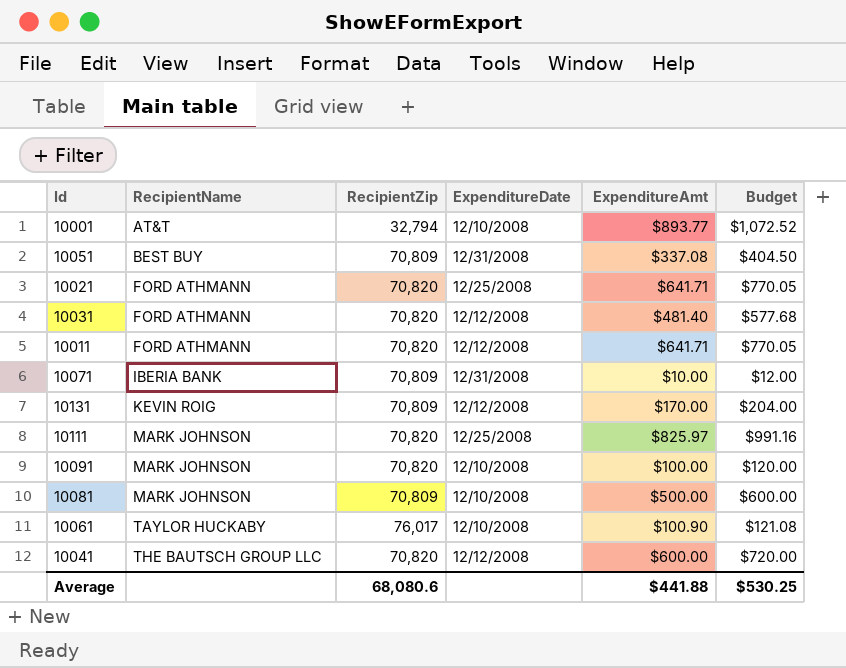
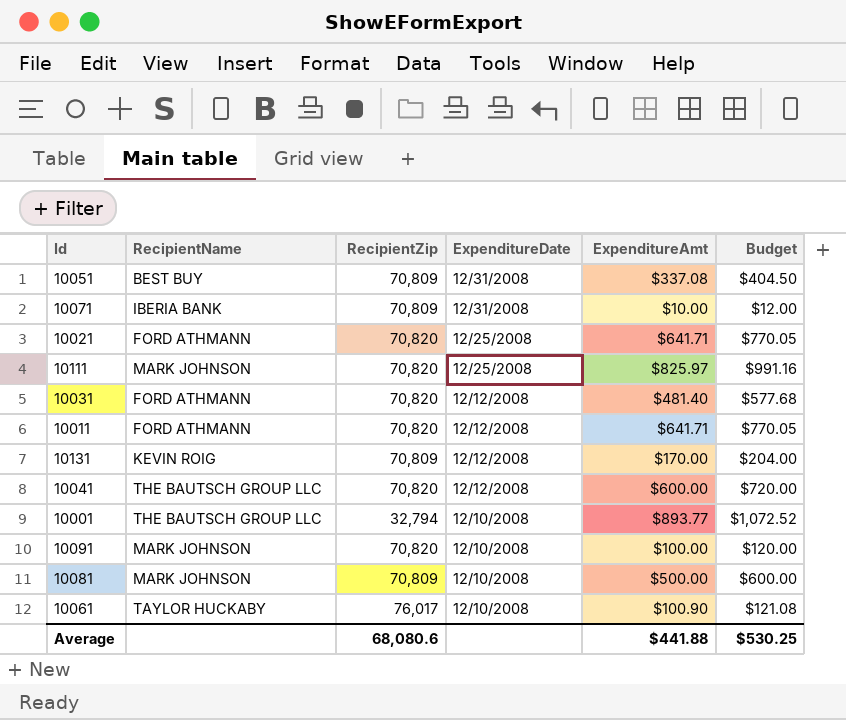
row order: RecipientName ascending -> ExpenditureDate descending
10001 | RecipientName: AT&T -> THE BAUTSCH GROUP LLC

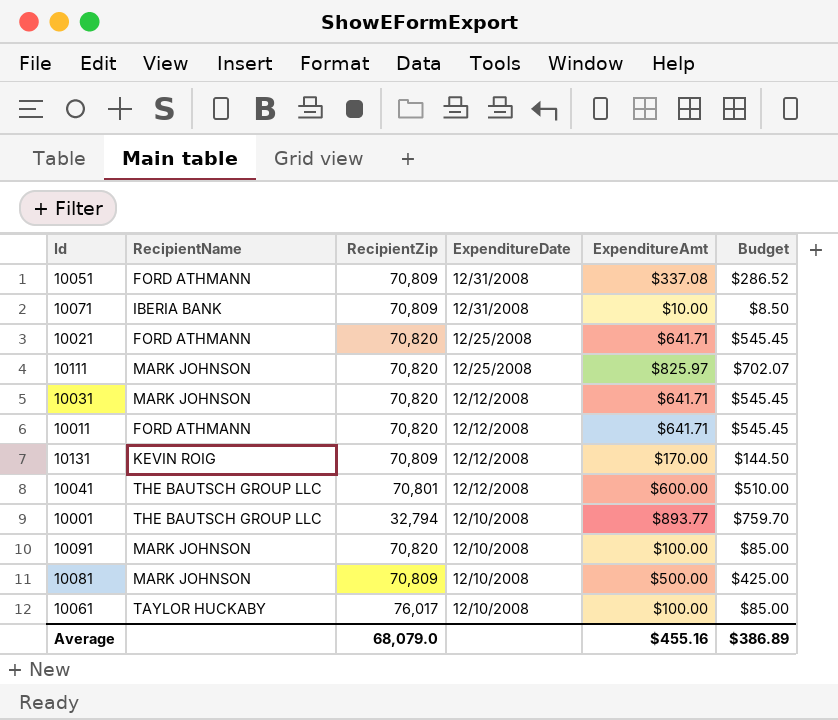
column Budget | formula: [ExpenditureAmt] * 1.2 -> [ExpenditureAmt] * 0.85
10051 | RecipientName: BEST BUY -> FORD ATHMANN
10031 | RecipientName: FORD ATHMANN -> MARK JOHNSON
10031 | ExpenditureAmt: $481.40 -> $641.71
10041 | RecipientZip: 70,820 -> 70,801
10061 | ExpenditureAmt: $100.90 -> $100.00
Average | RecipientZip: 68,080.6 -> 68,079.0
Average | ExpenditureAmt: $441.88 -> $455.16
Average | Budget: $530.25 -> $386.89

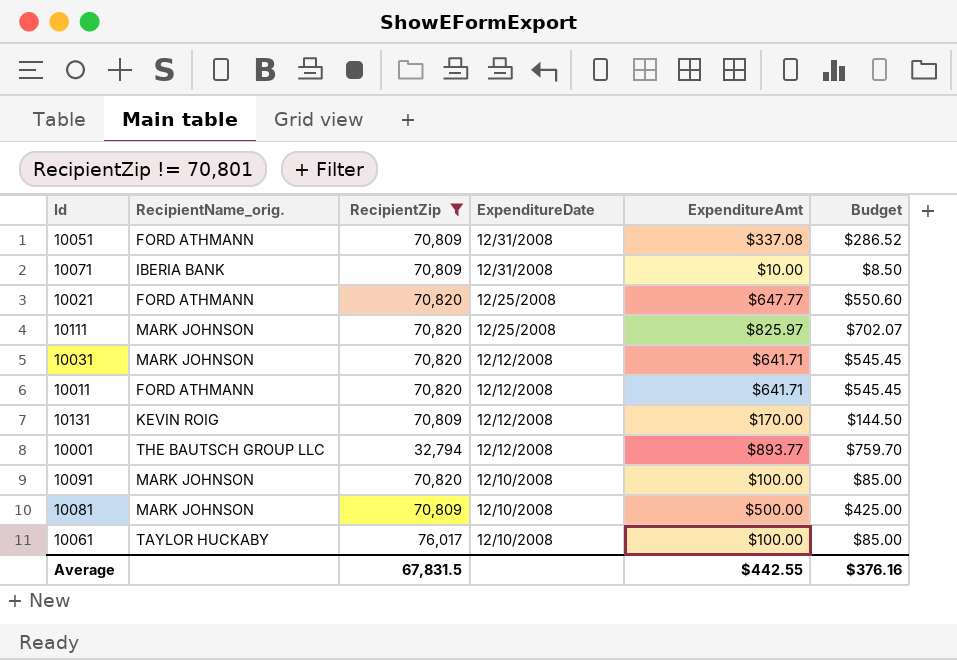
filter: none -> RecipientZip != 70,801
column name: RecipientName -> RecipientName_orig.
10021 | ExpenditureAmt: $641.71 -> $647.77
10021 | Budget: $545.45 -> $550.60
10001 | ExpenditureDate: 12/10/2008 -> 12/12/2008
Average | RecipientZip: 68,079.0 -> 67,831.5
Average | ExpenditureAmt: $455.16 -> $442.55
Average | Budget: $386.89 -> $376.16

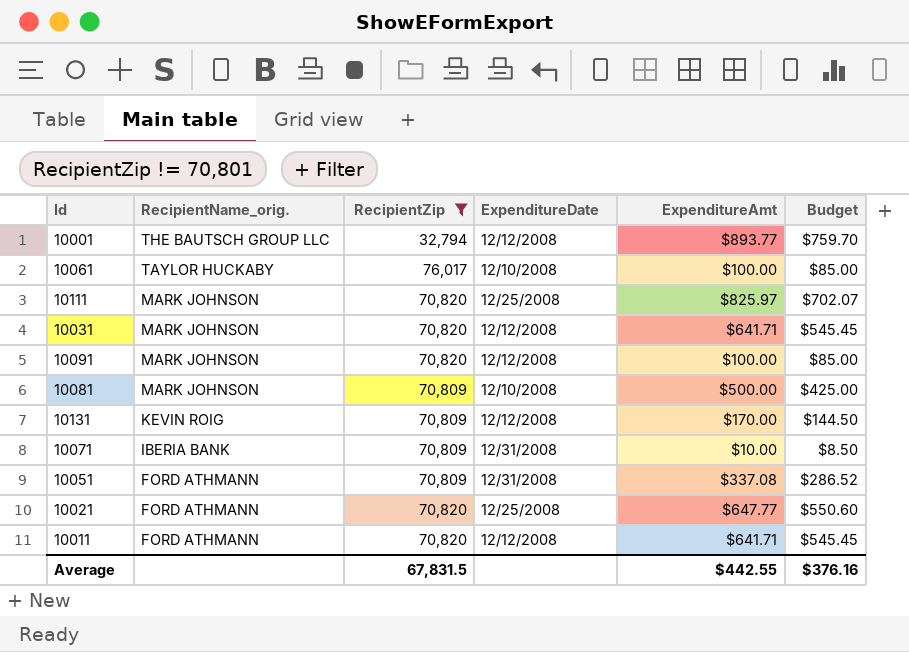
row order: ExpenditureDate descending -> RecipientName_orig. descending
10091 | ExpenditureDate: 12/10/2008 -> 12/12/2008

